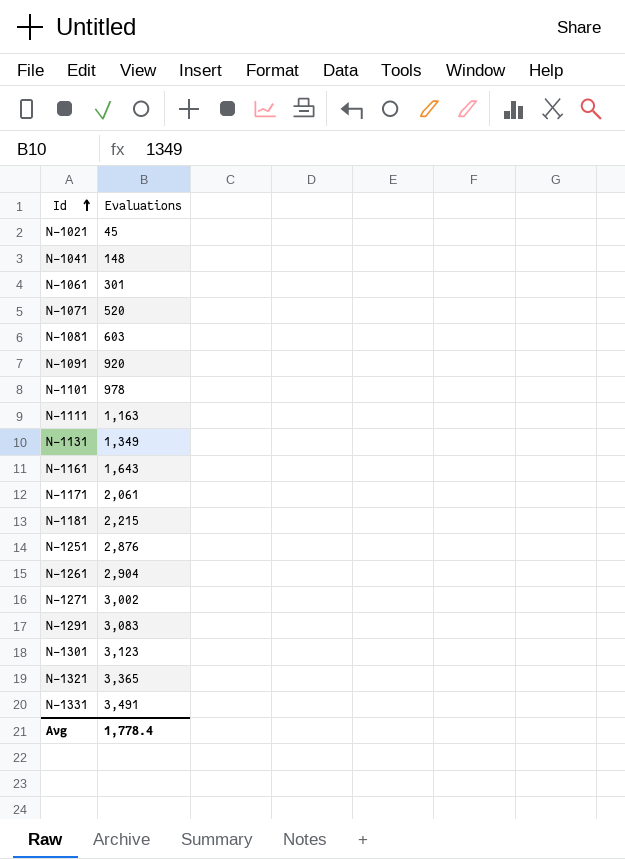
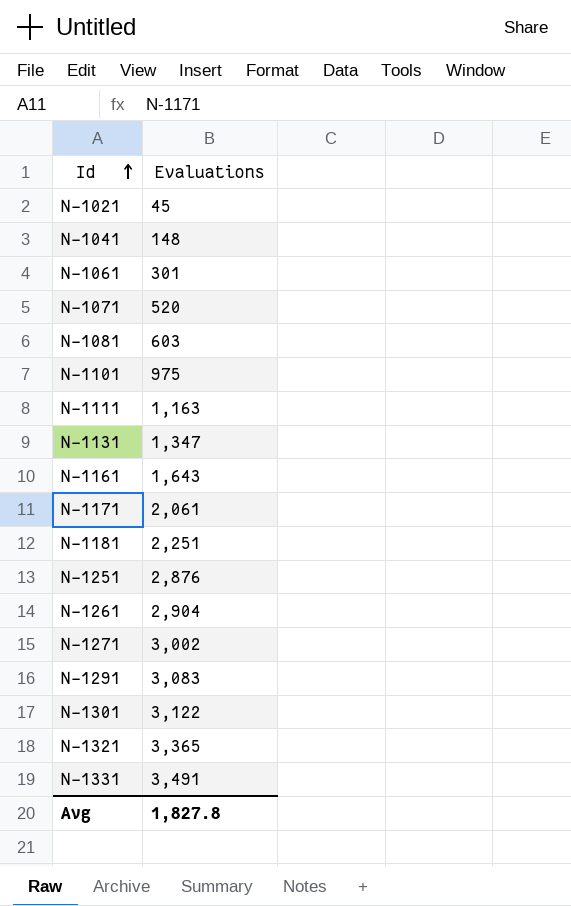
row N-1091: 920 -> none
N-1101 | Evaluations: 978 -> 975
N-1131 | Evaluations: 1,349 -> 1,347
N-1181 | Evaluations: 2,215 -> 2,251
N-1301 | Evaluations: 3,123 -> 3,122
Avg | Evaluations: 1,778.4 -> 1,827.8

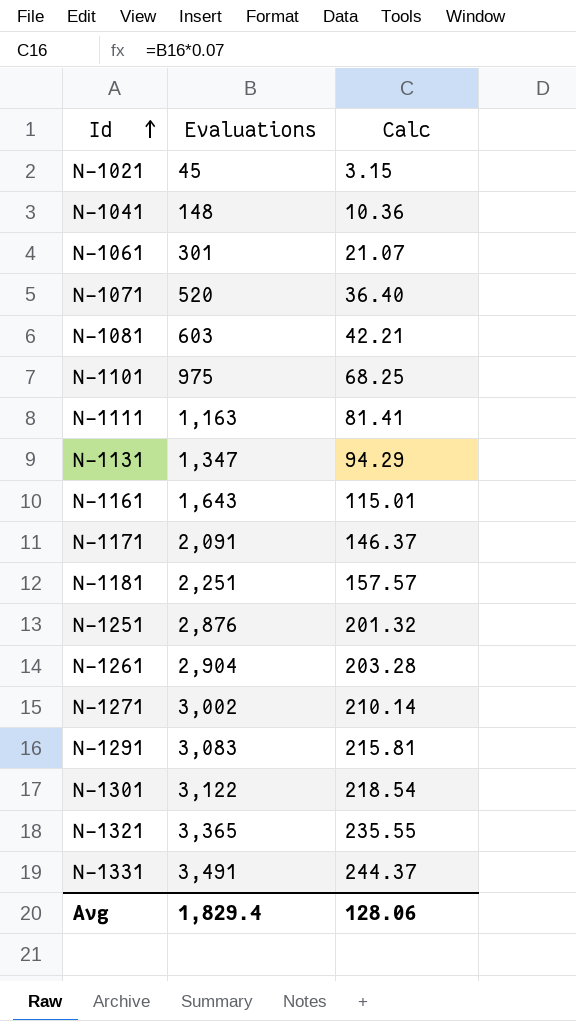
column Calc | formula: none -> [Evaluations] * 0.07
N-1171 | Evaluations: 2,061 -> 2,091
Avg | Evaluations: 1,827.8 -> 1,829.4

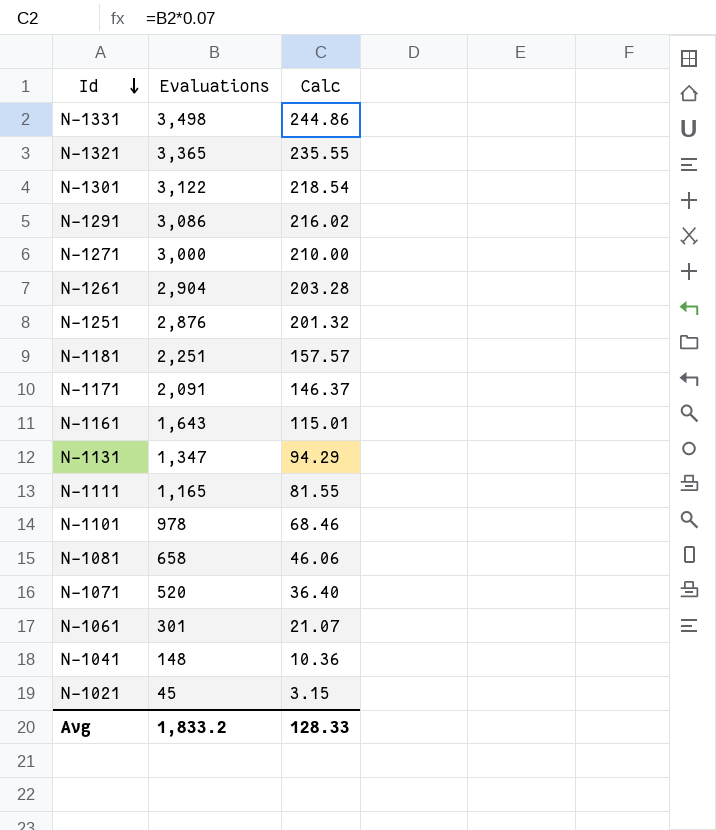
row order: Id ascending -> Id descending
N-1331 | Evaluations: 3,491 -> 3,498
N-1331 | Calc: 244.37 -> 244.86
N-1291 | Evaluations: 3,083 -> 3,086
N-1291 | Calc: 215.81 -> 216.02
N-1271 | Evaluations: 3,002 -> 3,000
N-1271 | Calc: 210.14 -> 210.00
N-1111 | Evaluations: 1,163 -> 1,165
N-1111 | Calc: 81.41 -> 81.55
N-1101 | Evaluations: 975 -> 978
N-1101 | Calc: 68.25 -> 68.46
N-1081 | Evaluations: 603 -> 658
N-1081 | Calc: 42.21 -> 46.06
Avg | Evaluations: 1,829.4 -> 1,833.2
Avg | Calc: 128.06 -> 128.33

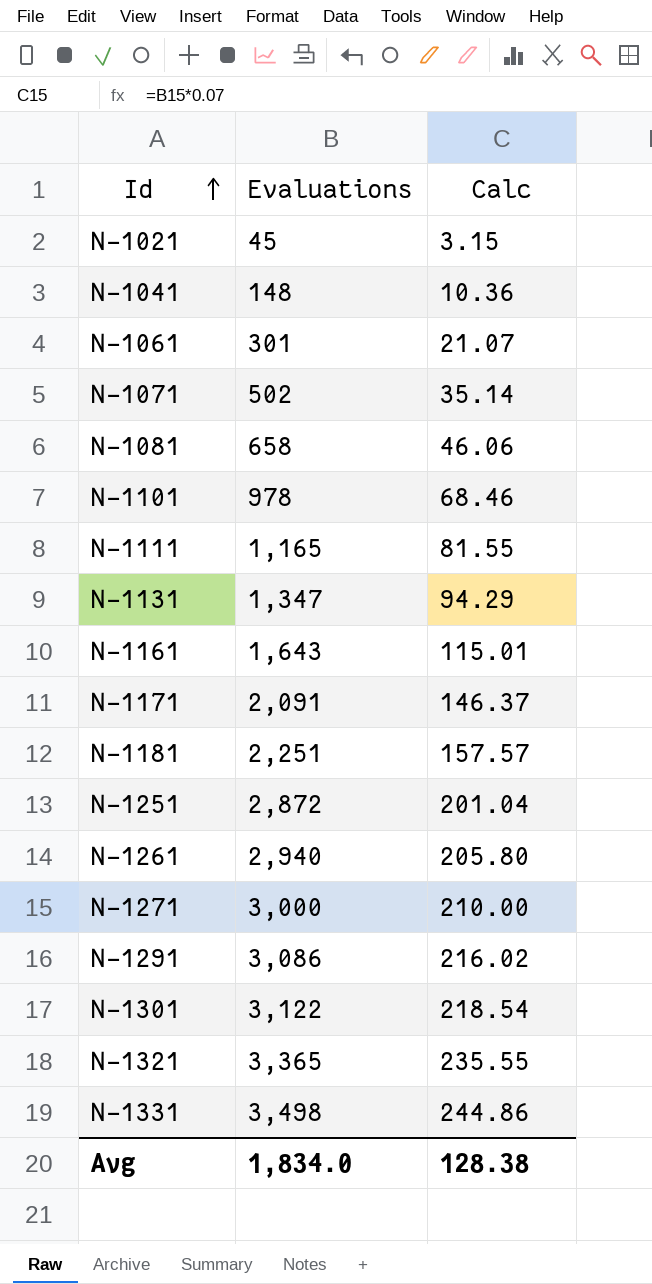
row order: Id descending -> Id ascending
N-1071 | Evaluations: 520 -> 502
N-1071 | Calc: 36.40 -> 35.14
N-1251 | Evaluations: 2,876 -> 2,872
N-1251 | Calc: 201.32 -> 201.04
N-1261 | Evaluations: 2,904 -> 2,940
N-1261 | Calc: 203.28 -> 205.80
Avg | Evaluations: 1,833.2 -> 1,834.0
Avg | Calc: 128.33 -> 128.38

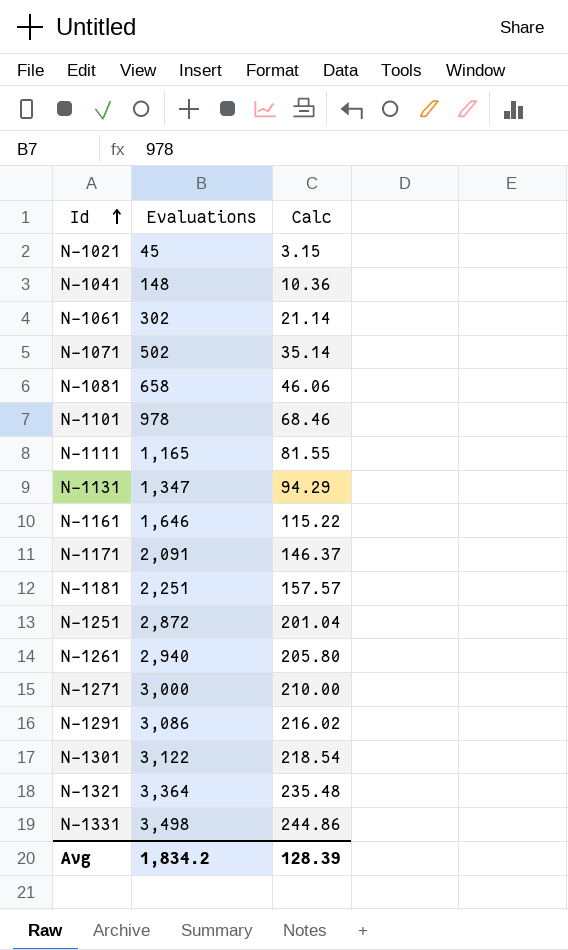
N-1061 | Evaluations: 301 -> 302
N-1061 | Calc: 21.07 -> 21.14
N-1161 | Evaluations: 1,643 -> 1,646
N-1161 | Calc: 115.01 -> 115.22
N-1321 | Evaluations: 3,365 -> 3,364
N-1321 | Calc: 235.55 -> 235.48
Avg | Evaluations: 1,834.0 -> 1,834.2
Avg | Calc: 128.38 -> 128.39

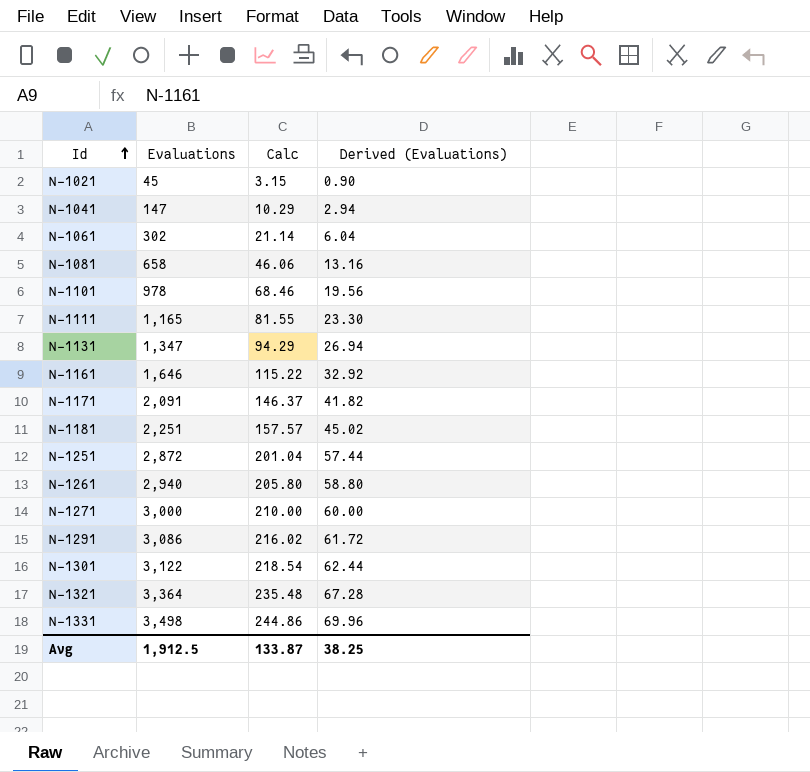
column Derived (Evaluations) | formula: none -> [Evaluations] * 0.02
row N-1071: 502 | 35.14 -> none
N-1041 | Evaluations: 148 -> 147
N-1041 | Calc: 10.36 -> 10.29
Avg | Evaluations: 1,834.2 -> 1,912.5
Avg | Calc: 128.39 -> 133.87

